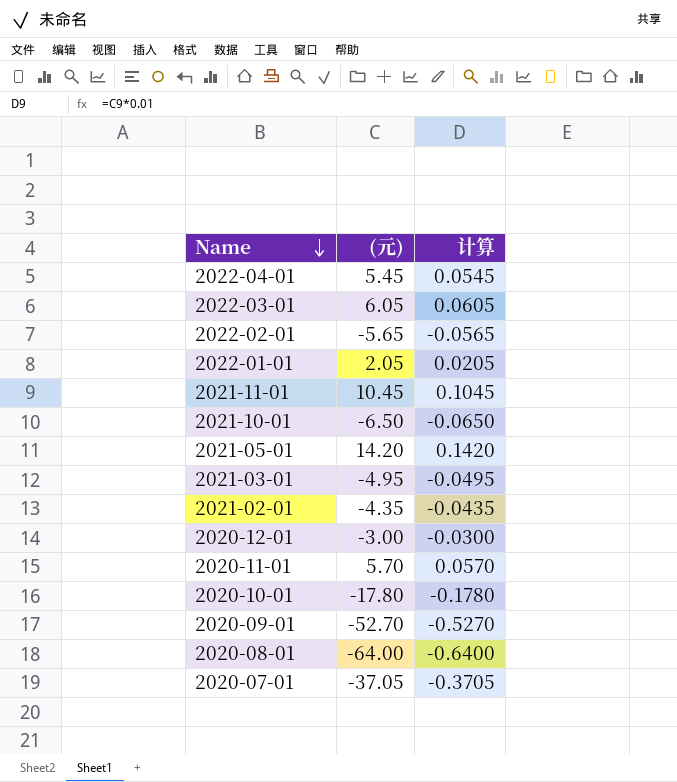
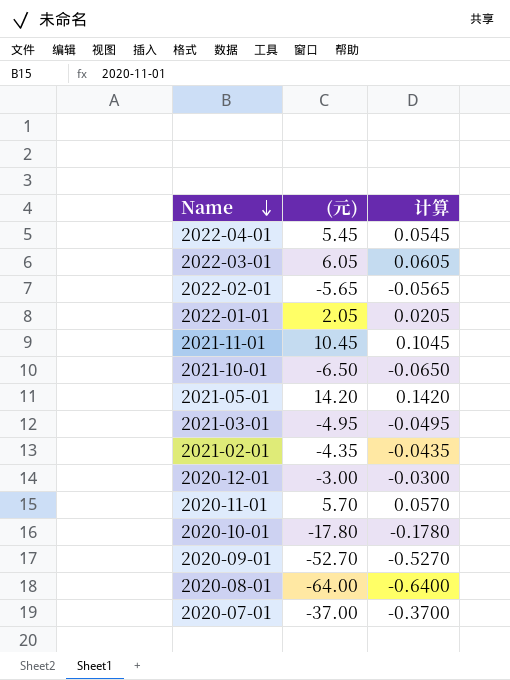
2020-07-01 | (元): -37.05 -> -37.00
2020-07-01 | 计算: -0.3705 -> -0.3700

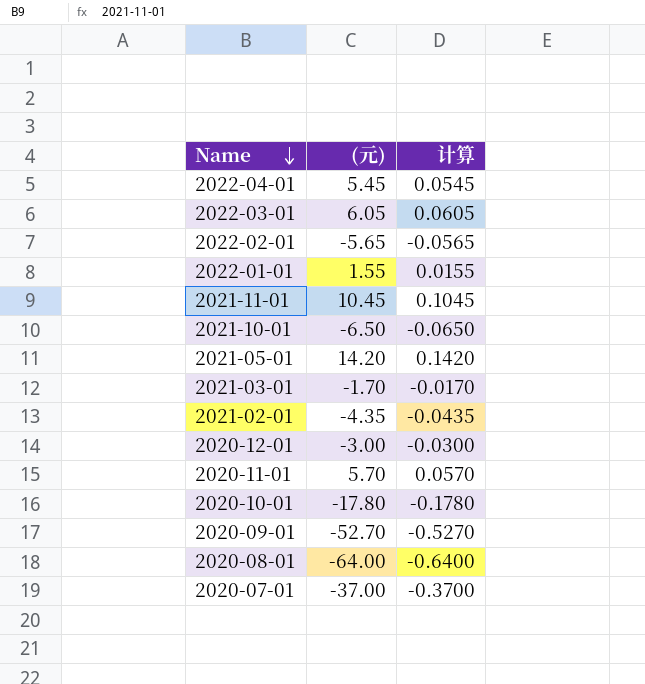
2022-01-01 | (元): 2.05 -> 1.55
2022-01-01 | 计算: 0.0205 -> 0.0155
2021-03-01 | (元): -4.95 -> -1.70
2021-03-01 | 计算: -0.0495 -> -0.0170

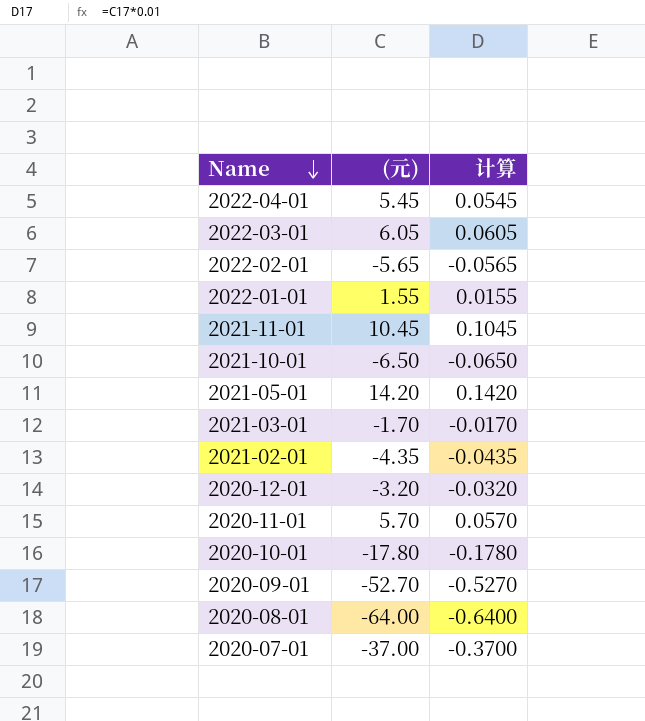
2020-12-01 | (元): -3.00 -> -3.20
2020-12-01 | 计算: -0.0300 -> -0.0320

